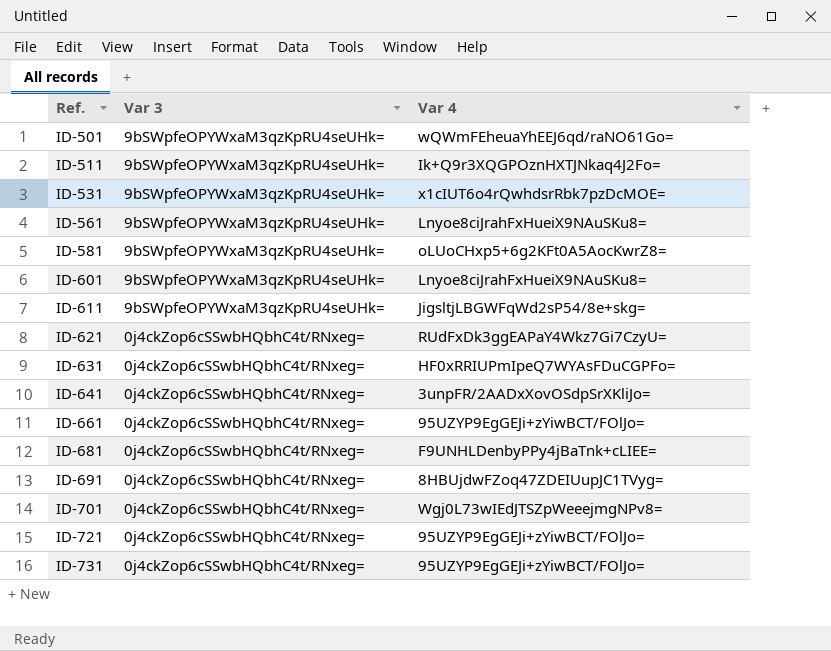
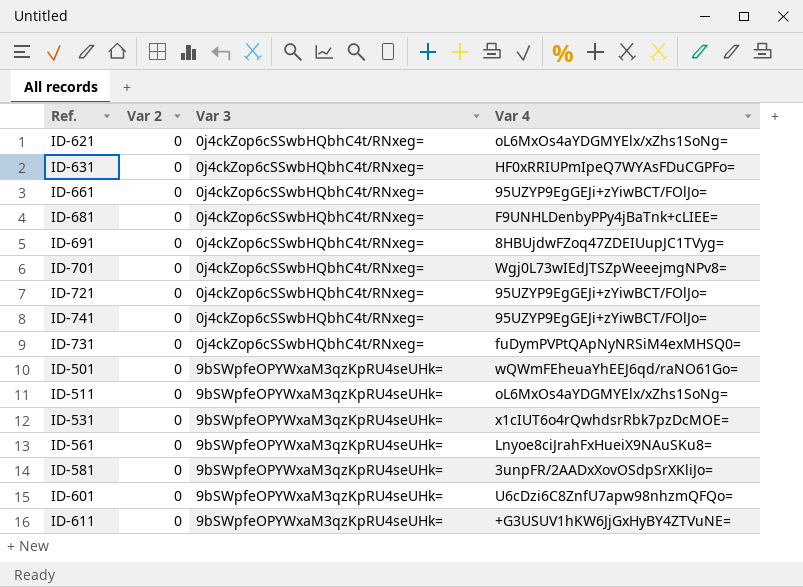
row order: Ref. ascending -> Var 3 ascending
column Var 2 | position: none -> 2
row ID-641: 0j4ckZop6cSSwbHQbhC4t/RNxeg= | 3unpFR/2AADxXovOSdpSrXKliJo= -> none
ID-621 | Var 4: RUdFxDk3ggEAPaY4Wkz7Gi7CzyU= -> oL6MxOs4aYDGMYElx/xZhs1SoNg=
row ID-741: none -> 0 | 0j4ckZop6cSSwbHQbhC4t/RNxeg= | 95UZYP9EgGEJi+zYiwBCT/FOlJo=
ID-731 | Var 4: 95UZYP9EgGEJi+zYiwBCT/FOlJo= -> fuDymPVPtQApNyNRSiM4exMHSQ0=
ID-511 | Var 4: Ik+Q9r3XQGPOznHXTJNkaq4J2Fo= -> oL6MxOs4aYDGMYElx/xZhs1SoNg=
ID-581 | Var 4: oLUoCHxp5+6g2KFt0A5AocKwrZ8= -> 3unpFR/2AADxXovOSdpSrXKliJo=
ID-601 | Var 4: Lnyoe8ciJrahFxHueiX9NAuSKu8= -> U6cDzi6C8ZnfU7apw98nhzmQFQo=
ID-611 | Var 4: JigsltjLBGWFqWd2sP54/8e+skg= -> +G3USUV1hKW6JjGxHyBY4ZTVuNE=

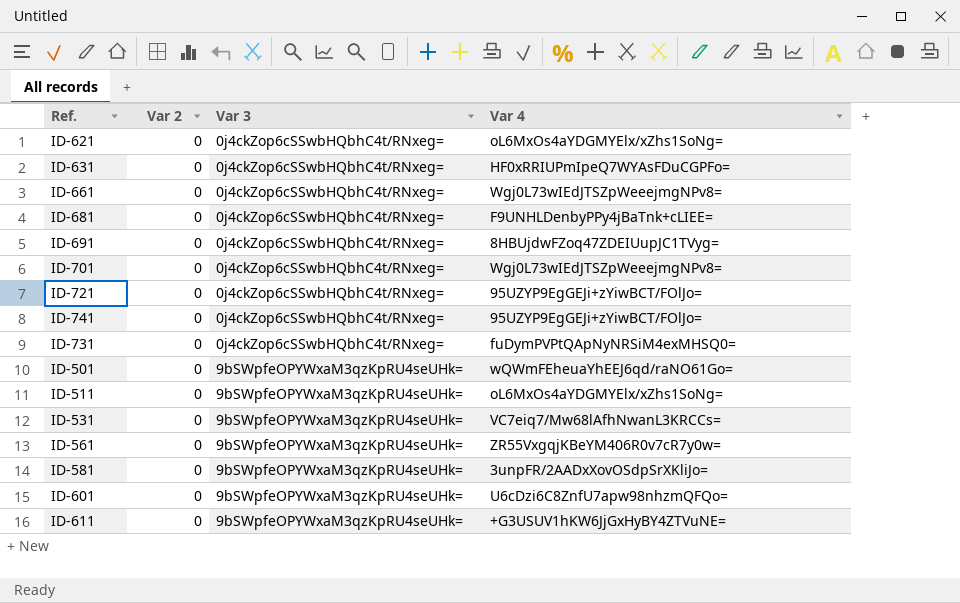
ID-661 | Var 4: 95UZYP9EgGEJi+zYiwBCT/FOlJo= -> Wgj0L73wIEdJTSZpWeeejmgNPv8=
ID-531 | Var 4: x1cIUT6o4rQwhdsrRbk7pzDcMOE= -> VC7eiq7/Mw68lAfhNwanL3KRCCs=
ID-561 | Var 4: Lnyoe8ciJrahFxHueiX9NAuSKu8= -> ZR55VxgqjKBeYM406R0v7cR7y0w=

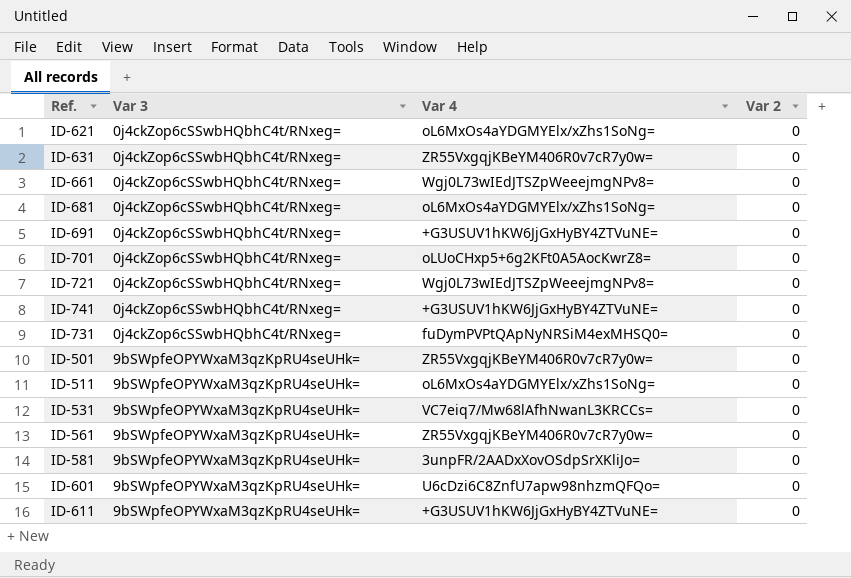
column Var 2 | position: 2 -> 4
ID-631 | Var 4: HF0xRRIUPmIpeQ7WYAsFDuCGPFo= -> ZR55VxgqjKBeYM406R0v7cR7y0w=
ID-681 | Var 4: F9UNHLDenbyPPy4jBaTnk+cLIEE= -> oL6MxOs4aYDGMYElx/xZhs1SoNg=
ID-691 | Var 4: 8HBUjdwFZoq47ZDEIUupJC1TVyg= -> +G3USUV1hKW6JjGxHyBY4ZTVuNE=
ID-701 | Var 4: Wgj0L73wIEdJTSZpWeeejmgNPv8= -> oLUoCHxp5+6g2KFt0A5AocKwrZ8=
ID-721 | Var 4: 95UZYP9EgGEJi+zYiwBCT/FOlJo= -> Wgj0L73wIEdJTSZpWeeejmgNPv8=
ID-741 | Var 4: 95UZYP9EgGEJi+zYiwBCT/FOlJo= -> +G3USUV1hKW6JjGxHyBY4ZTVuNE=
ID-501 | Var 4: wQWmFEheuaYhEEJ6qd/raNO61Go= -> ZR55VxgqjKBeYM406R0v7cR7y0w=

